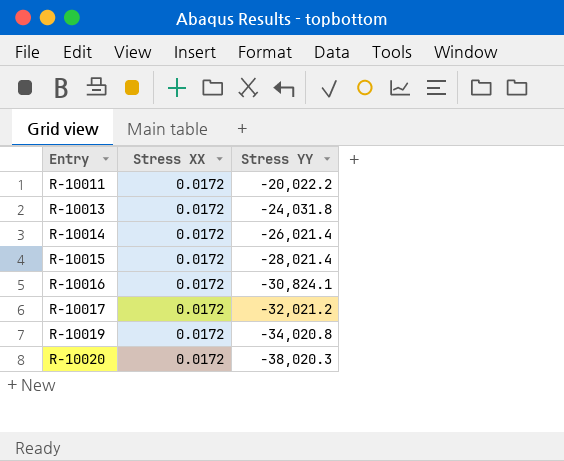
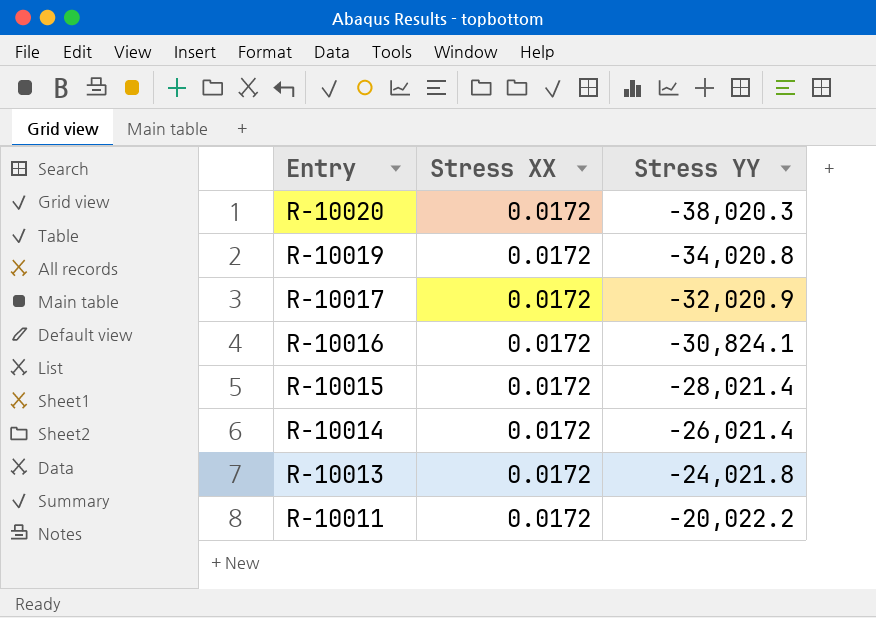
row order: Entry ascending -> Entry descending
R-10017 | Stress YY: -32,021.2 -> -32,020.9
R-10013 | Stress YY: -24,031.8 -> -24,021.8

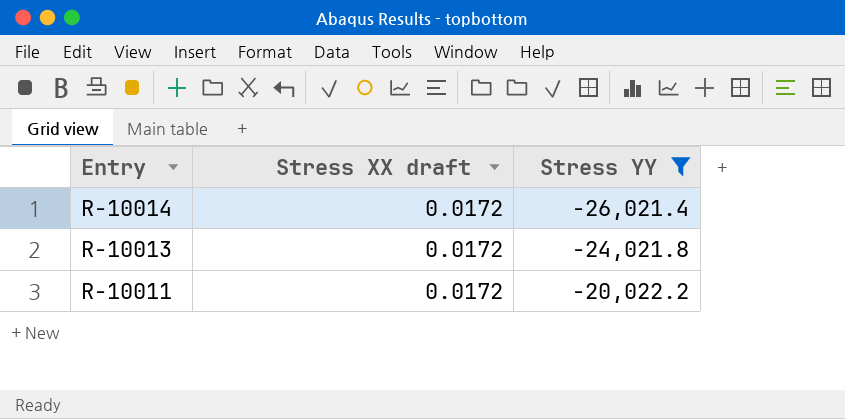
filter: none -> Stress YY >= -26,021.4
column name: Stress XX -> Stress XX draft

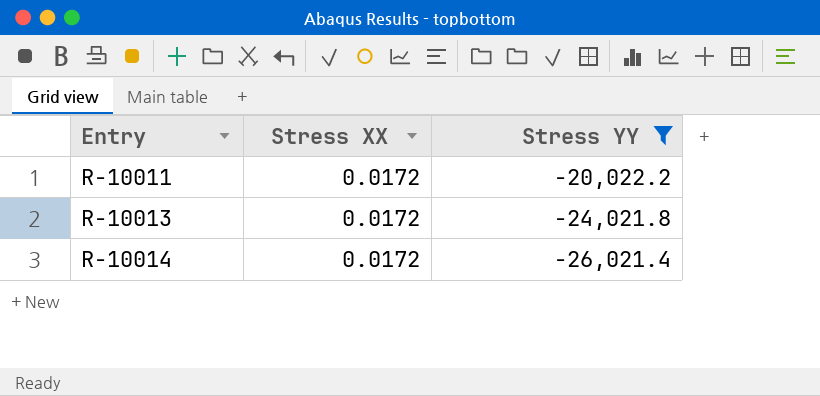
row order: Entry descending -> Entry ascending
column name: Stress XX draft -> Stress XX

